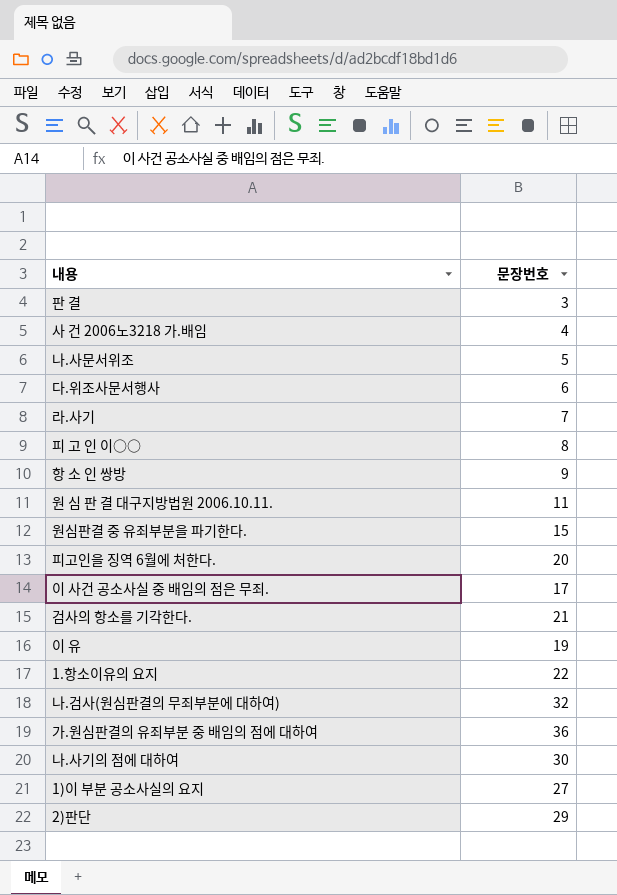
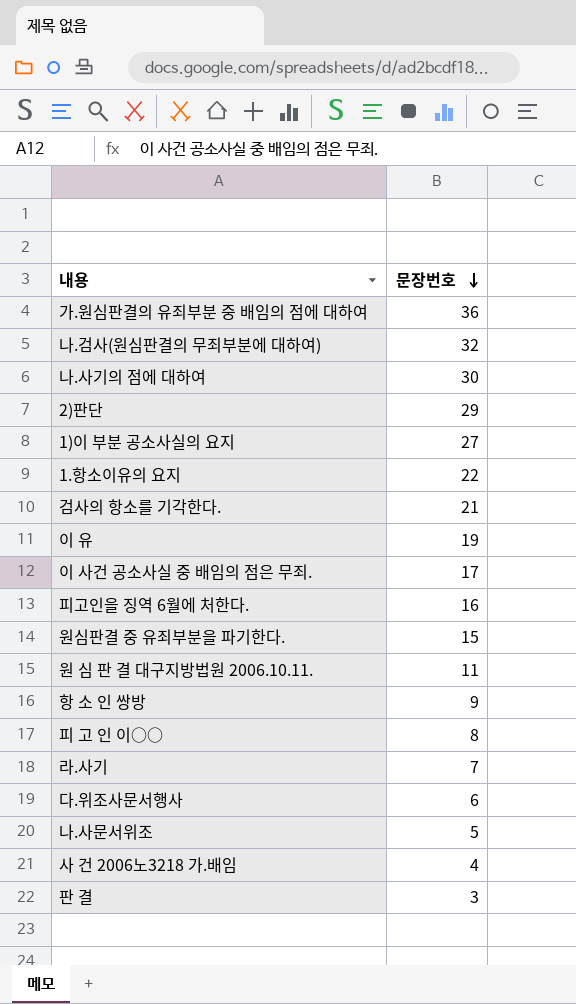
row order: none -> 문장번호 descending
피고인을 징역 6월에 처한다. | 문장번호: 20 -> 16

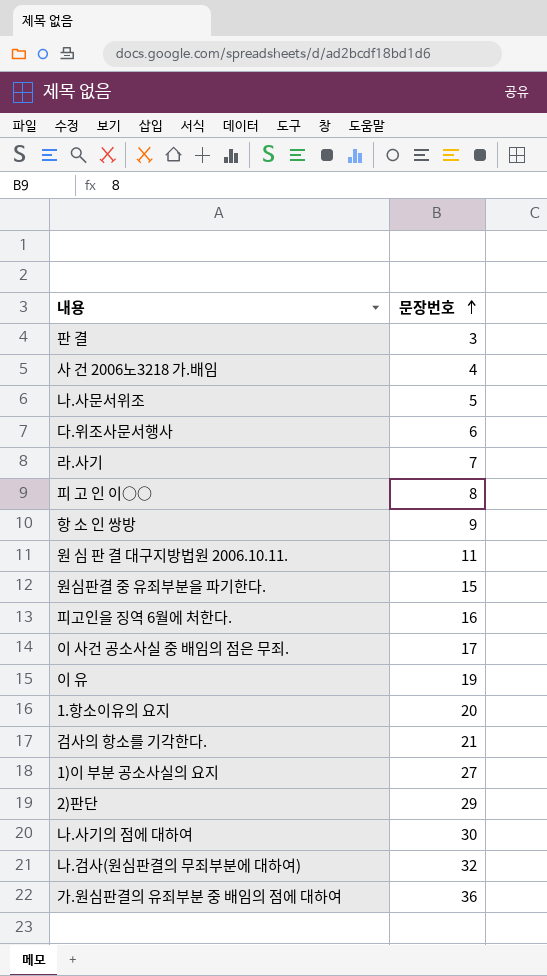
row order: 문장번호 descending -> 문장번호 ascending
1.항소이유의 요지 | 문장번호: 22 -> 20

